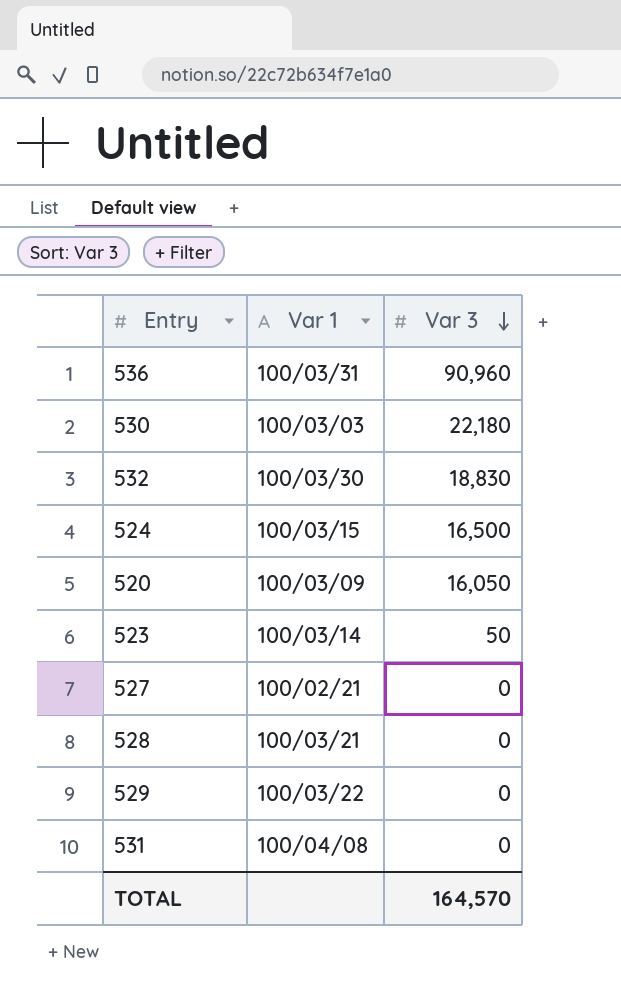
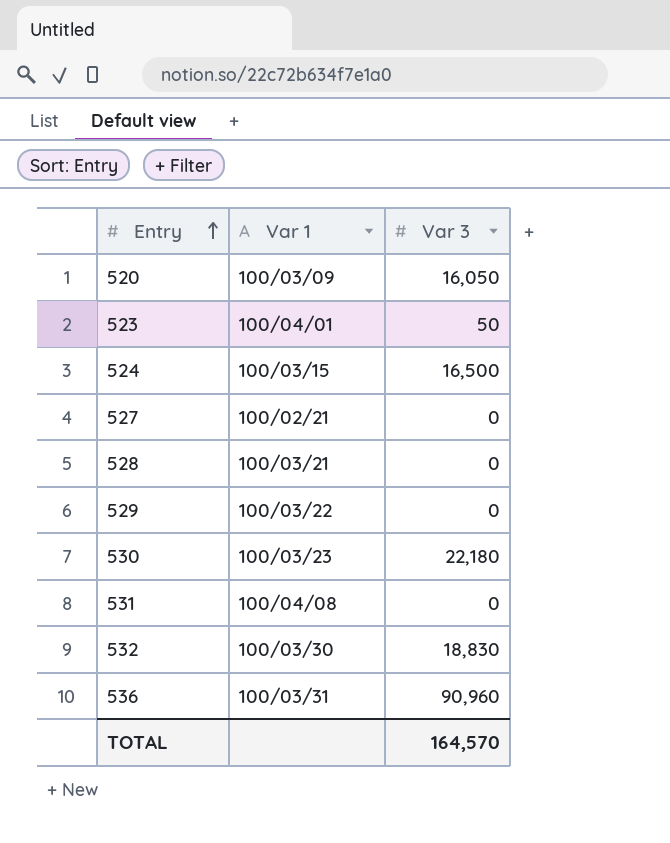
row order: Var 3 descending -> Entry ascending
523 | Var 1: 100/03/14 -> 100/04/01
530 | Var 1: 100/03/03 -> 100/03/23

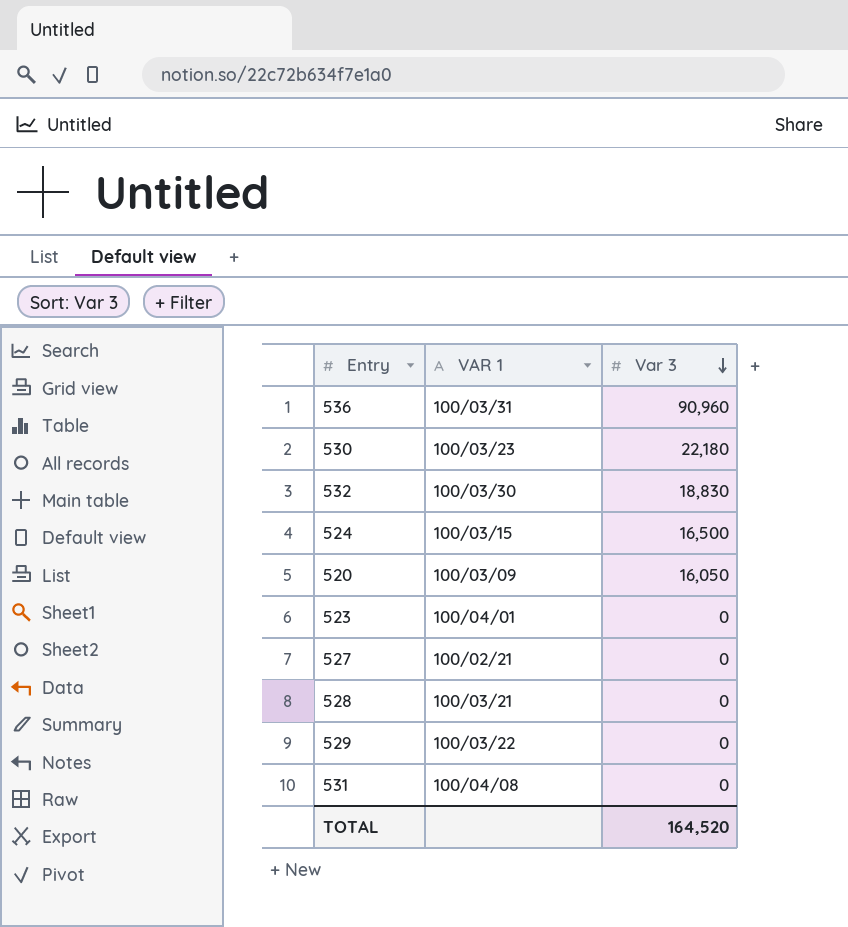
row order: Entry ascending -> Var 3 descending
column name: Var 1 -> VAR 1
523 | Var 3: 50 -> 0
TOTAL | Var 3: 164,570 -> 164,520

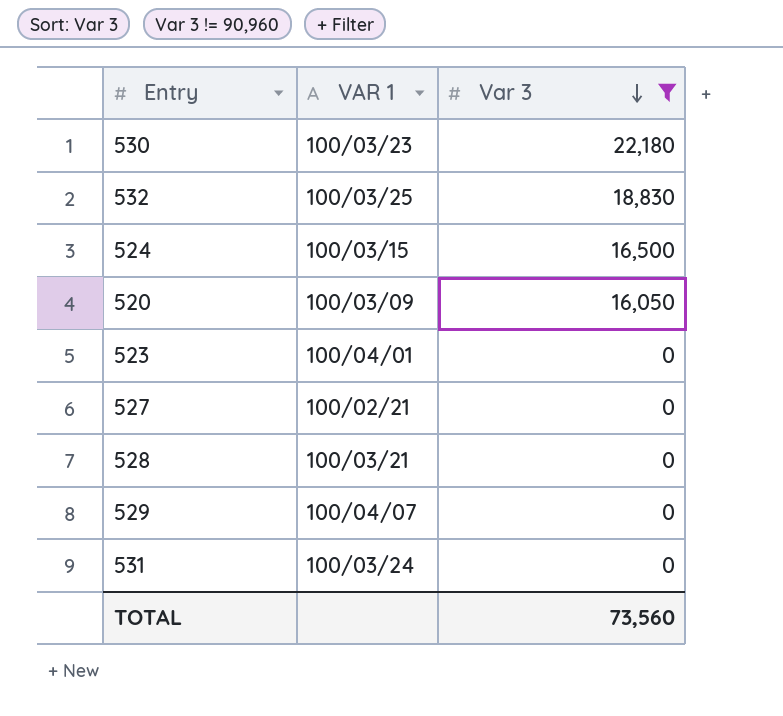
filter: none -> Var 3 != 90,960
532 | VAR 1: 100/03/30 -> 100/03/25
529 | VAR 1: 100/03/22 -> 100/04/07
531 | VAR 1: 100/04/08 -> 100/03/24
TOTAL | Var 3: 164,520 -> 73,560

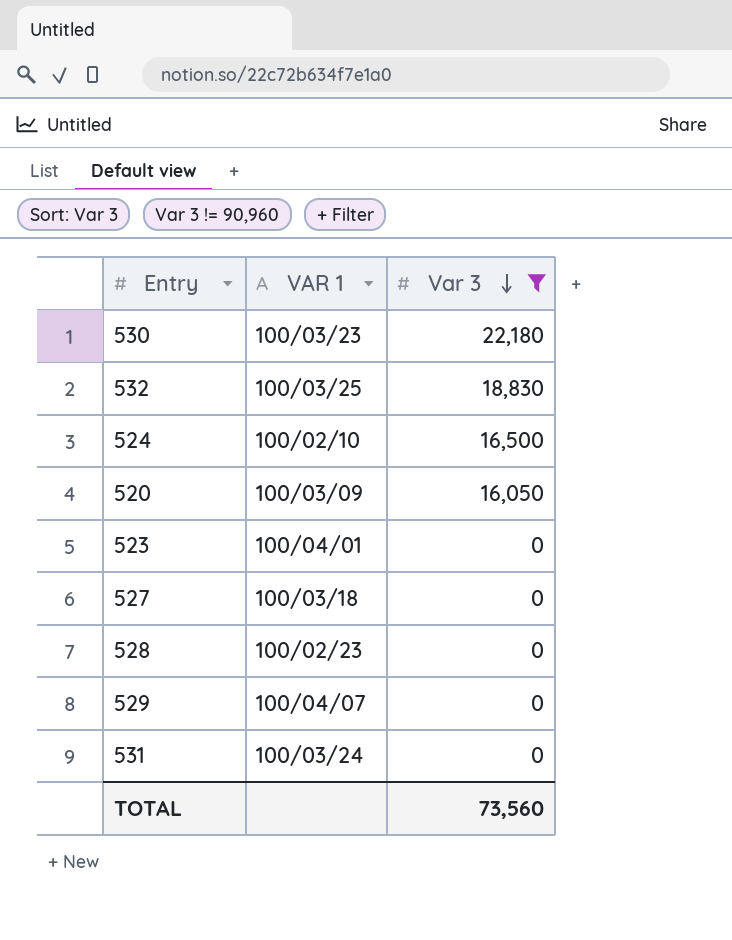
524 | VAR 1: 100/03/15 -> 100/02/10
527 | VAR 1: 100/02/21 -> 100/03/18
528 | VAR 1: 100/03/21 -> 100/02/23

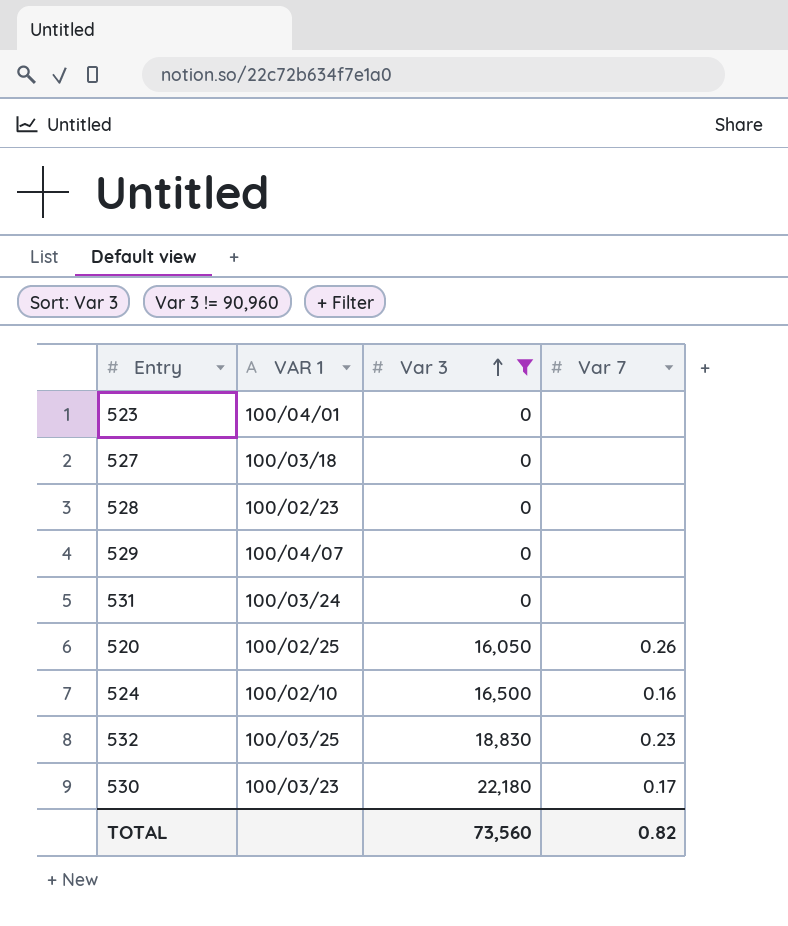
row order: Var 3 descending -> Var 3 ascending
column Var 7 | position: none -> 4
520 | VAR 1: 100/03/09 -> 100/02/25

